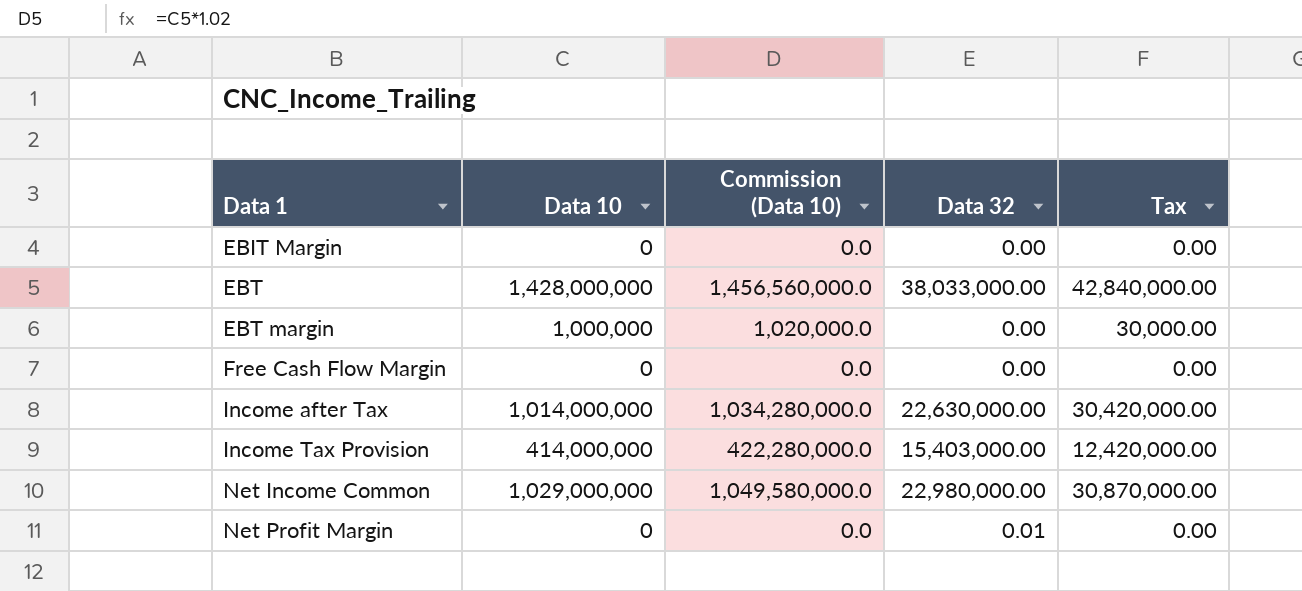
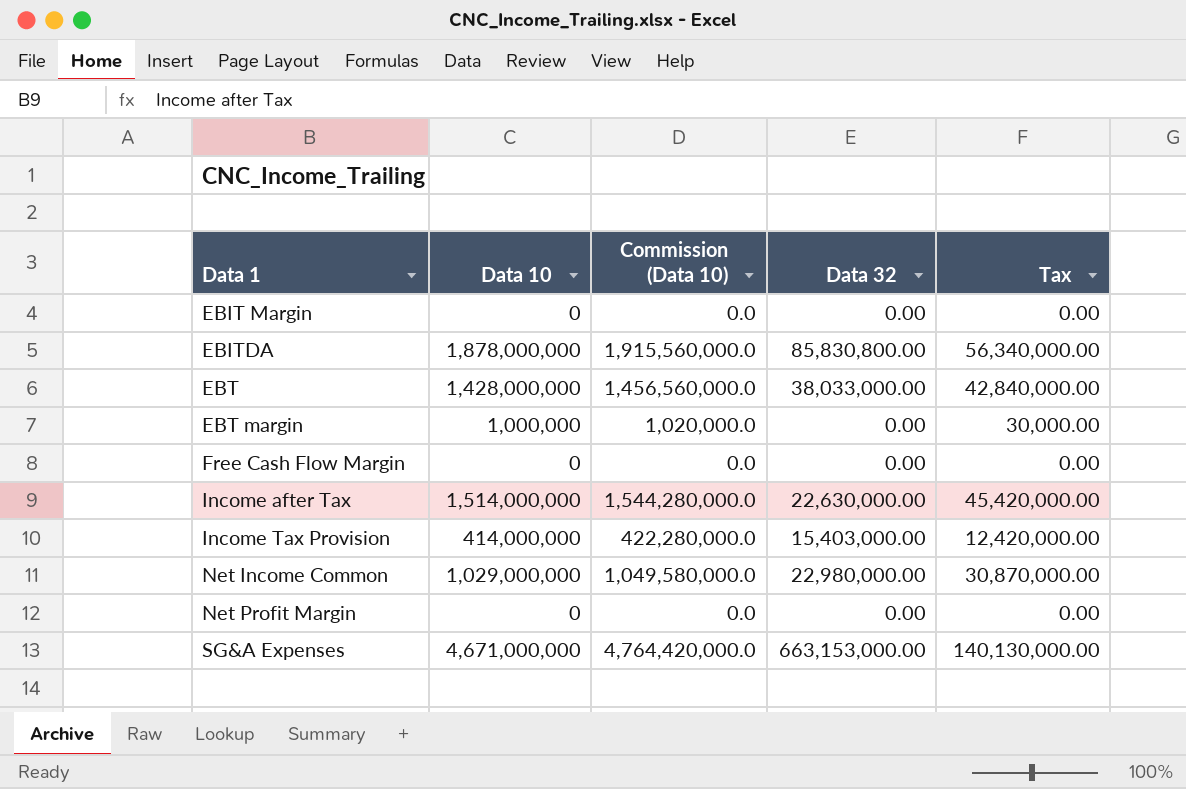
row EBITDA: none -> 1,878,000,000 | 1,915,560,000.0 | 85,830,800.00 | 56,340,000.00
Income after Tax | Data 10: 1,014,000,000 -> 1,514,000,000
Income after Tax | Commission (Data 10): 1,034,280,000.0 -> 1,544,280,000.0
Income after Tax | Tax: 30,420,000.00 -> 45,420,000.00
Net Profit Margin | Data 32: 0.01 -> 0.00
row SG&A Expenses: none -> 4,671,000,000 | 4,764,420,000.0 | 663,153,000.00 | 140,130,000.00

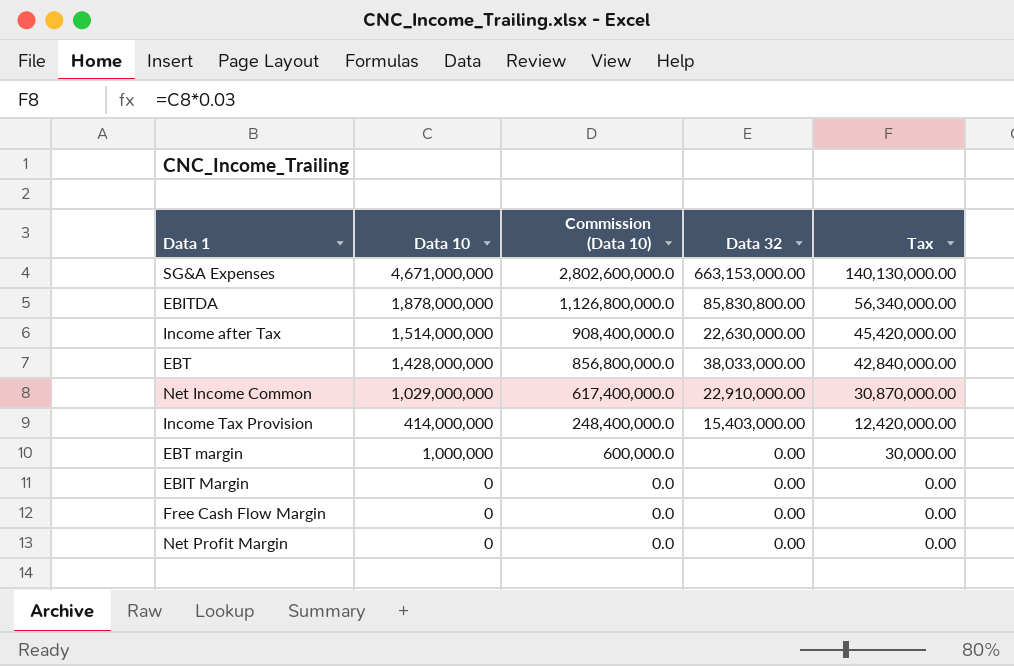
row order: Data 1 ascending -> Data 10 descending
column Commission (Data 10) | formula: [Data 10] * 1.02 -> [Data 10] * 0.6
Net Income Common | Data 32: 22,980,000.00 -> 22,910,000.00

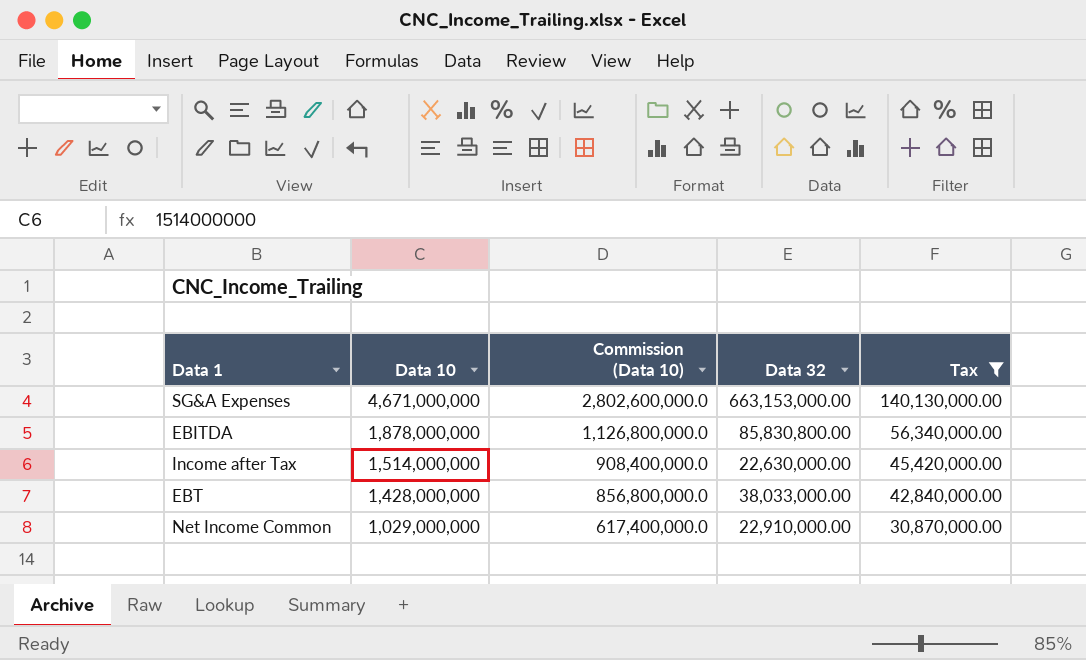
filter: none -> Tax >= 30,870,000.00

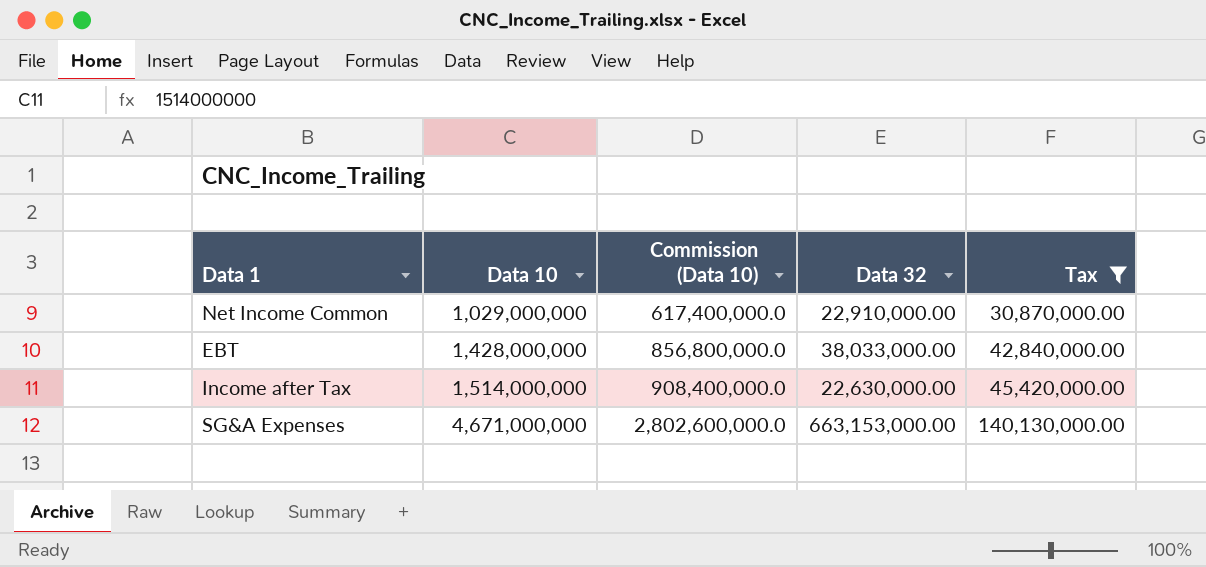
row order: Data 10 descending -> Data 10 ascending
row EBITDA: 1,878,000,000 | 1,126,800,000.0 | 85,830,800.00 | 56,340,000.00 -> none

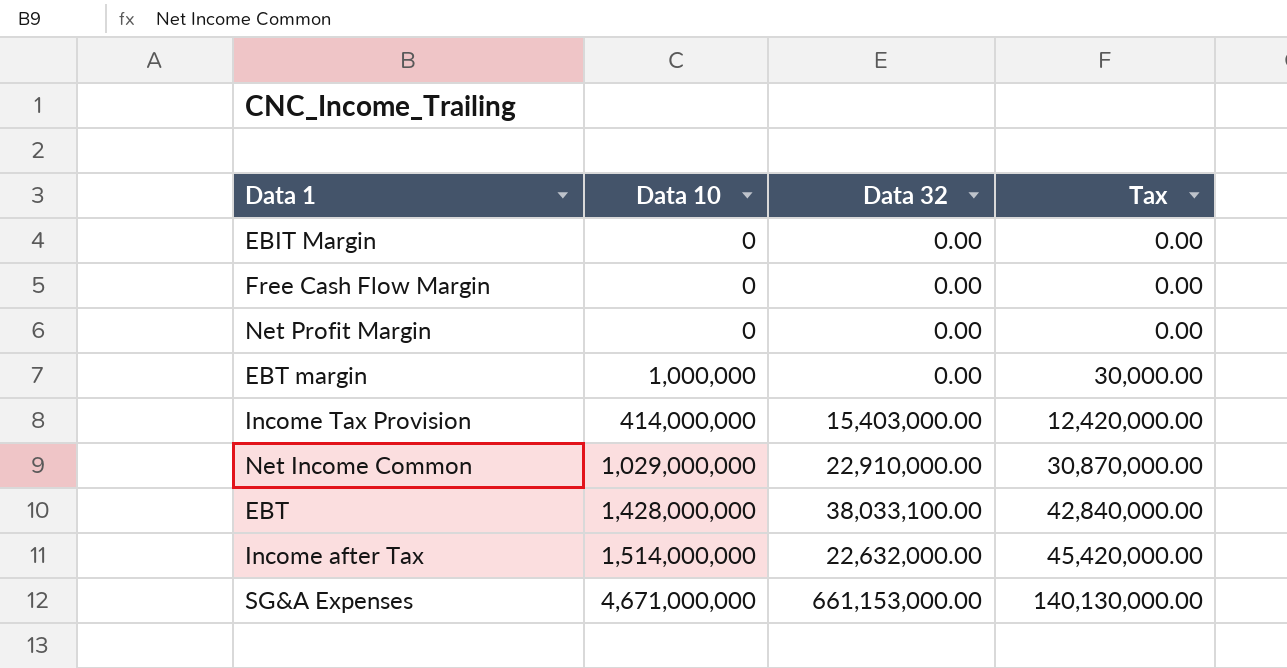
filter: Tax >= 30,870,000.00 -> none
column Commission (Data 10) | formula: [Data 10] * 0.6 -> none
EBT | Data 32: 38,033,000.00 -> 38,033,100.00
Income after Tax | Data 32: 22,630,000.00 -> 22,632,000.00
SG&A Expenses | Data 32: 663,153,000.00 -> 661,153,000.00

